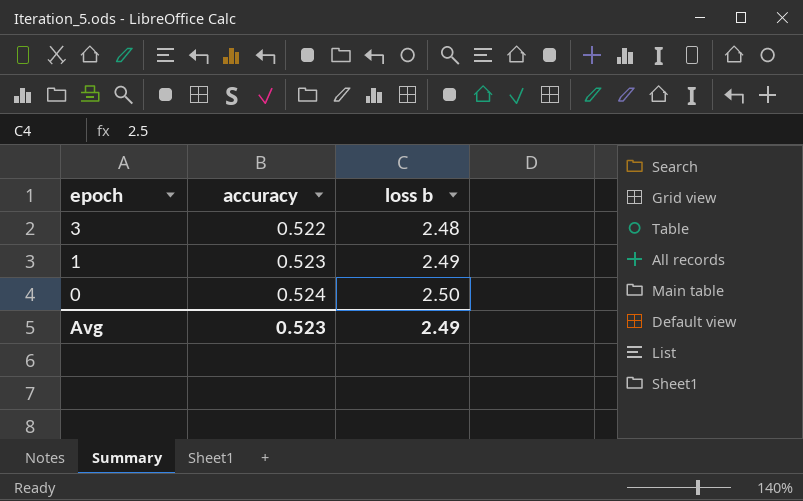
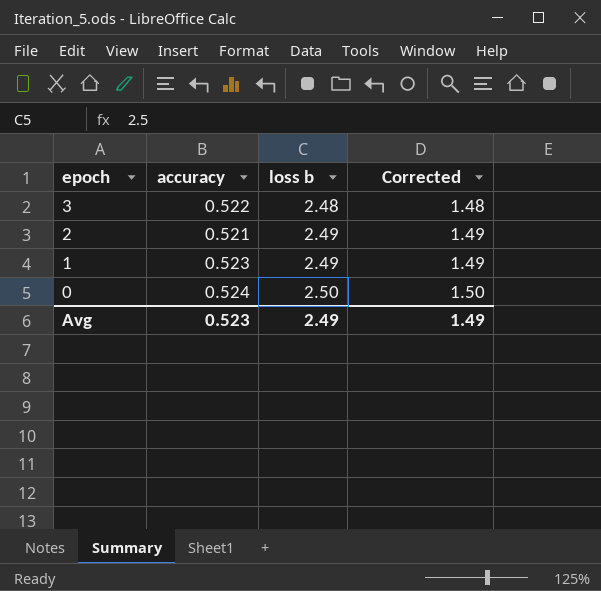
column Corrected | formula: none -> [loss b] - 1
row 2: none -> 0.521 | 2.49 | 1.49

